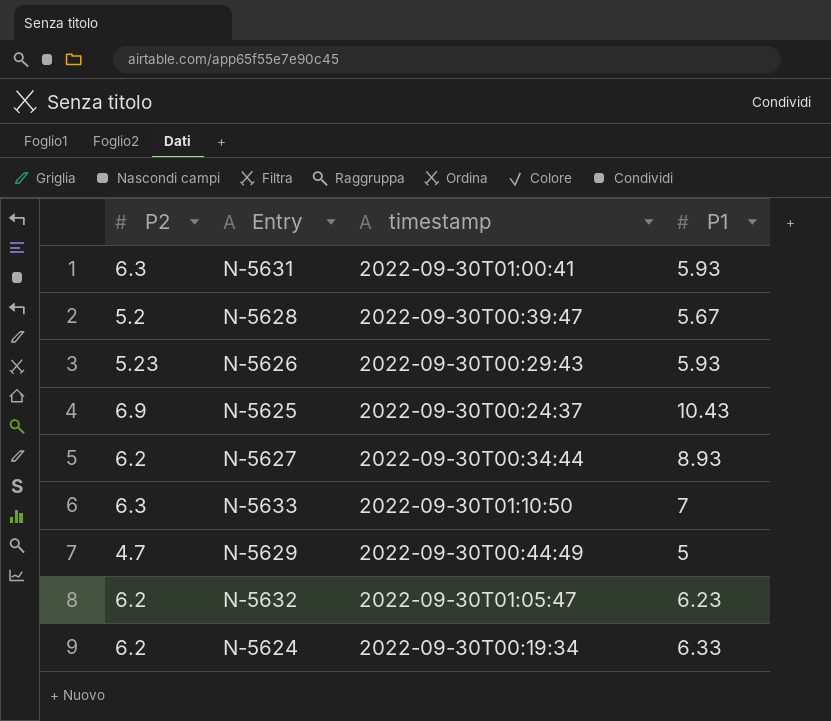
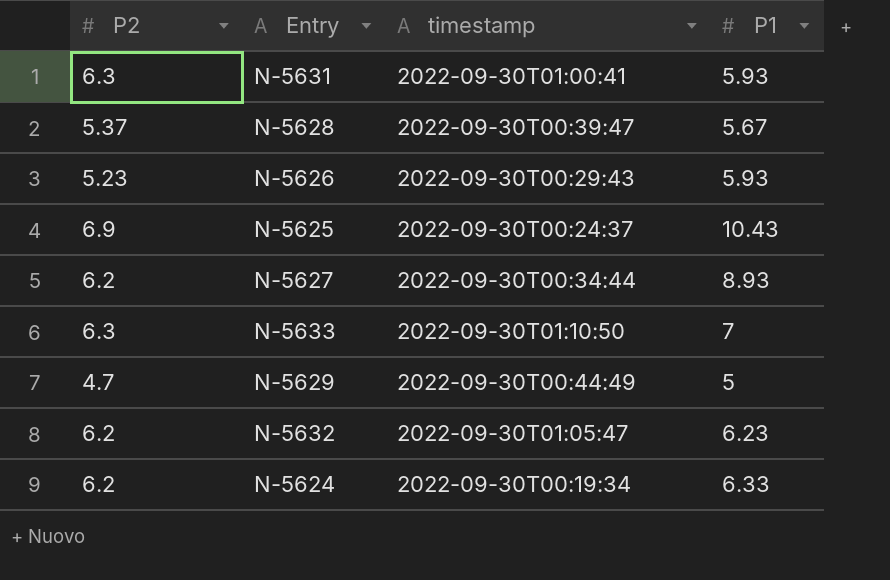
N-5628 | P2: 5.2 -> 5.37

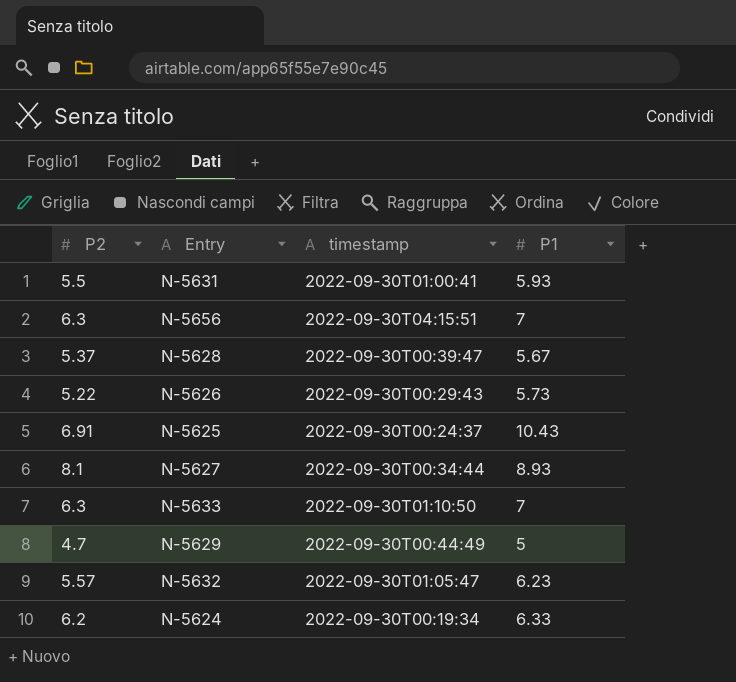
N-5631 | P2: 6.3 -> 5.5
row N-5656: none -> 6.3 | 2022-09-30T04:15:51 | 7
N-5626 | P2: 5.23 -> 5.22
N-5626 | P1: 5.93 -> 5.73
N-5625 | P2: 6.9 -> 6.91
N-5627 | P2: 6.2 -> 8.1
N-5632 | P2: 6.2 -> 5.57

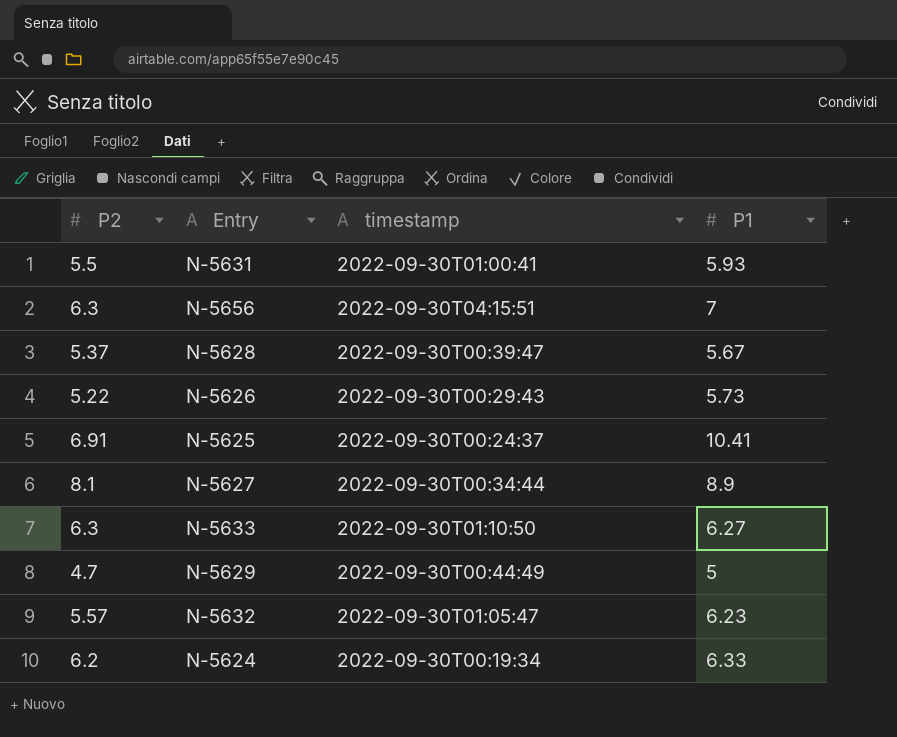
N-5625 | P1: 10.43 -> 10.41
N-5627 | P1: 8.93 -> 8.9
N-5633 | P1: 7 -> 6.27

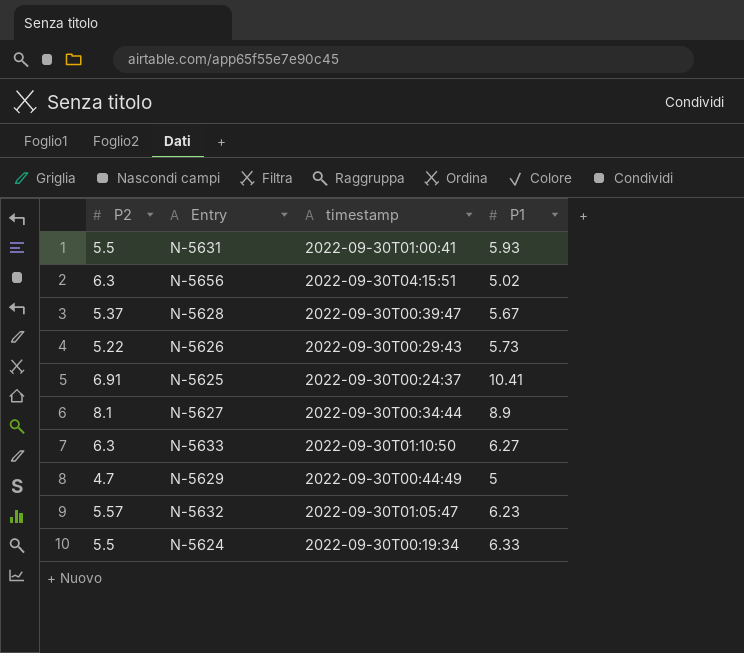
N-5656 | P1: 7 -> 5.02
N-5624 | P2: 6.2 -> 5.5

